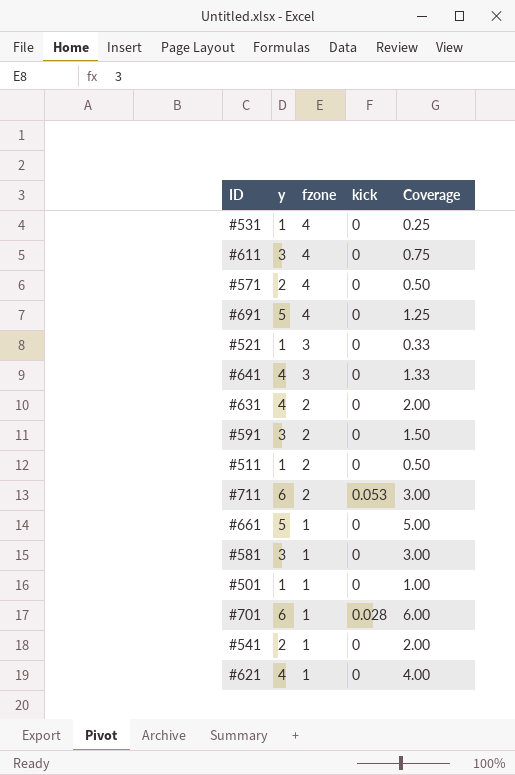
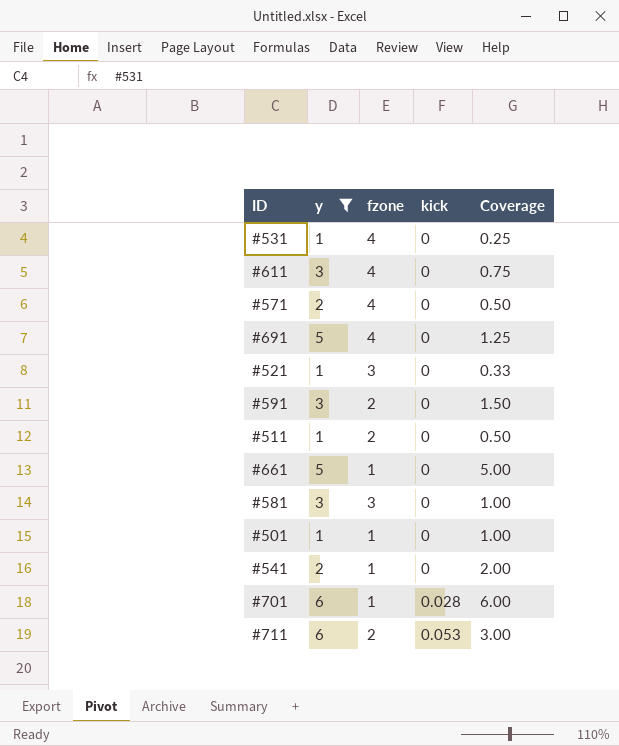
filter: none -> y != 4
row order: fzone descending -> kick ascending
#581 | fzone: 1 -> 3
#581 | Coverage: 3.00 -> 1.00

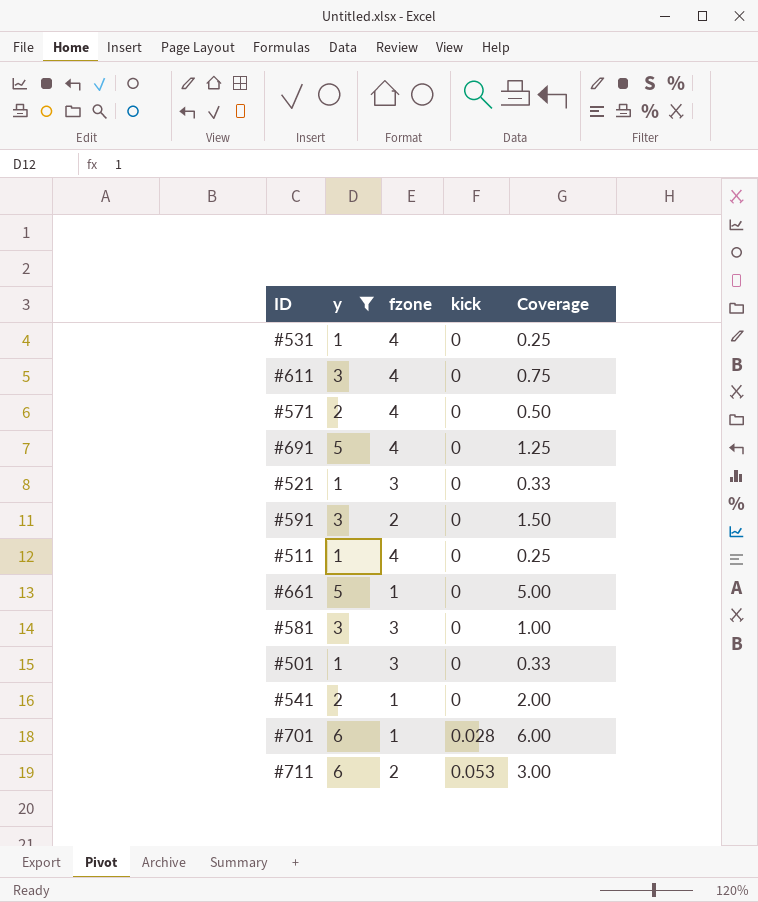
#511 | fzone: 2 -> 4
#511 | Coverage: 0.50 -> 0.25
#501 | fzone: 1 -> 3
#501 | Coverage: 1.00 -> 0.33

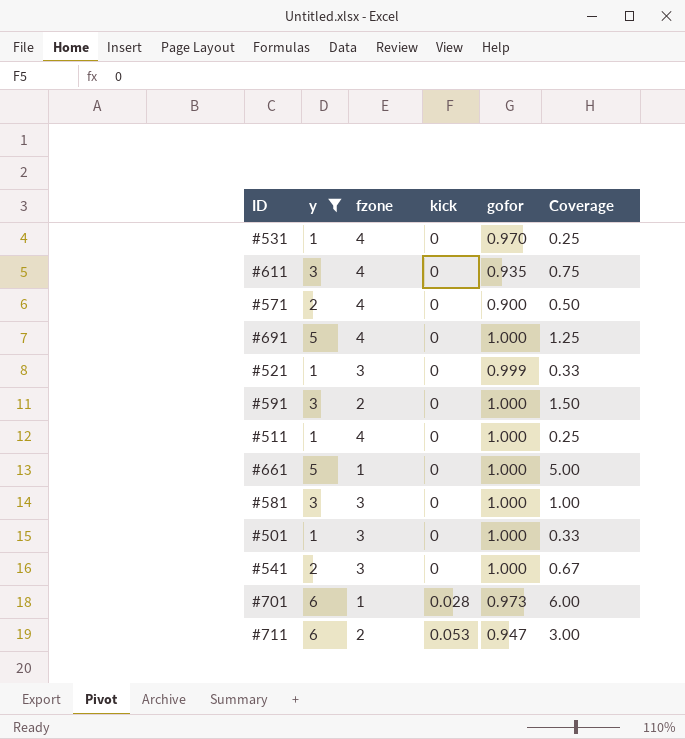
column gofor | position: none -> 5
#541 | fzone: 1 -> 3
#541 | Coverage: 2.00 -> 0.67

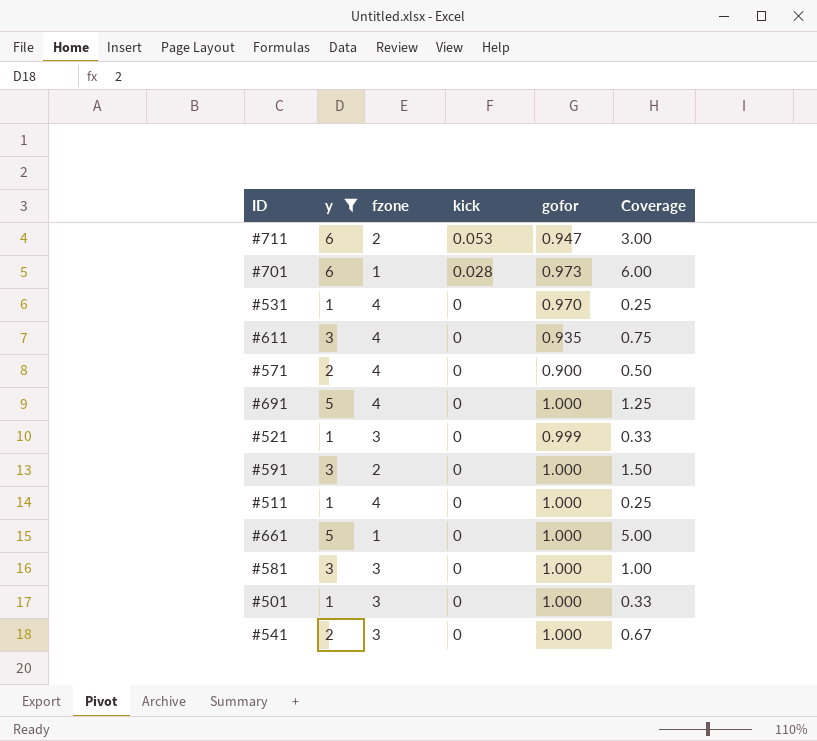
row order: kick ascending -> kick descending

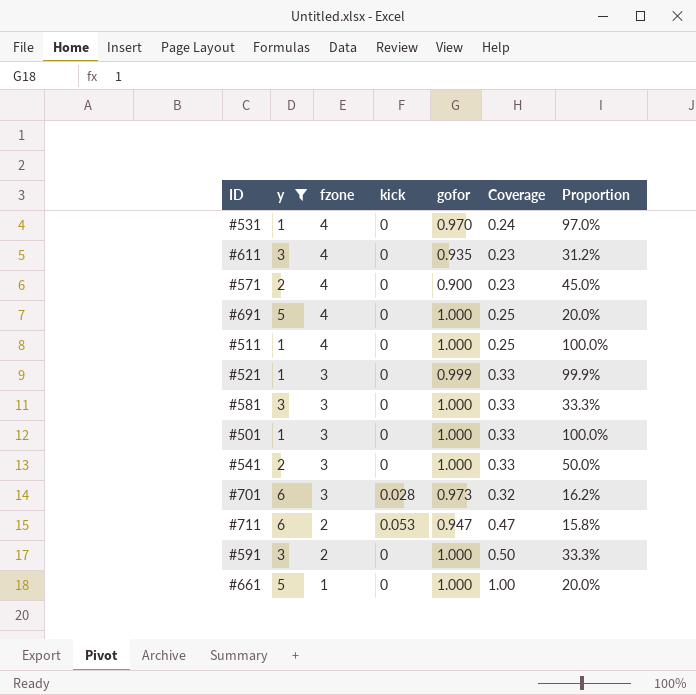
row order: kick descending -> fzone descending
column Coverage | formula: [y] / [fzone] -> [gofor] / [fzone]
column Proportion | formula: none -> [gofor] / [y]
#701 | fzone: 1 -> 3

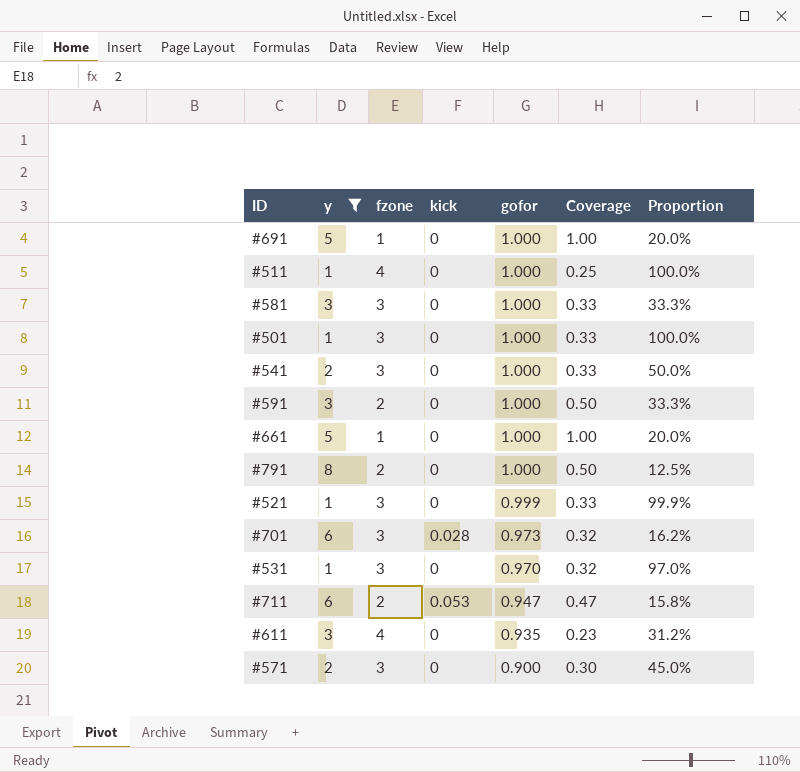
row order: fzone descending -> gofor descending
#691 | fzone: 4 -> 1
#691 | Coverage: 0.25 -> 1.00
row #791: none -> 8 | 2 | 0 | 1.000 | 0.50 | 12.5%
#531 | fzone: 4 -> 3
#531 | Coverage: 0.24 -> 0.32
#571 | fzone: 4 -> 3
#571 | Coverage: 0.23 -> 0.30

